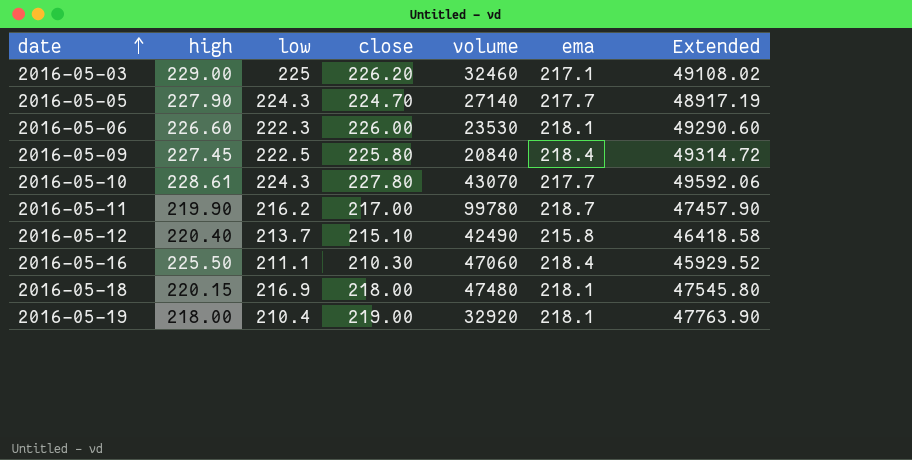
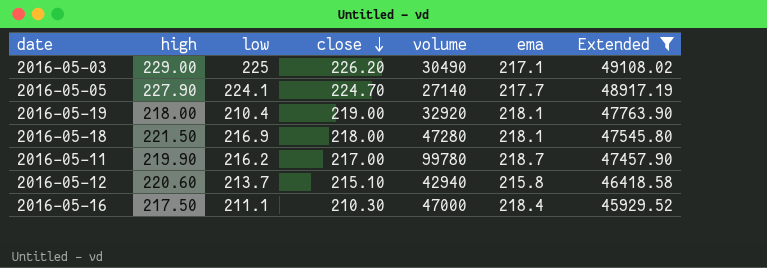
filter: none -> Extended <= 49108.02
row order: date ascending -> close descending
2016-05-03 | volume: 32460 -> 30490
2016-05-05 | low: 224.3 -> 224.1
2016-05-18 | high: 220.15 -> 221.50
2016-05-18 | volume: 47480 -> 47280
2016-05-12 | high: 220.40 -> 220.60
2016-05-12 | volume: 42490 -> 42940
2016-05-16 | high: 225.50 -> 217.50
2016-05-16 | volume: 47060 -> 47000

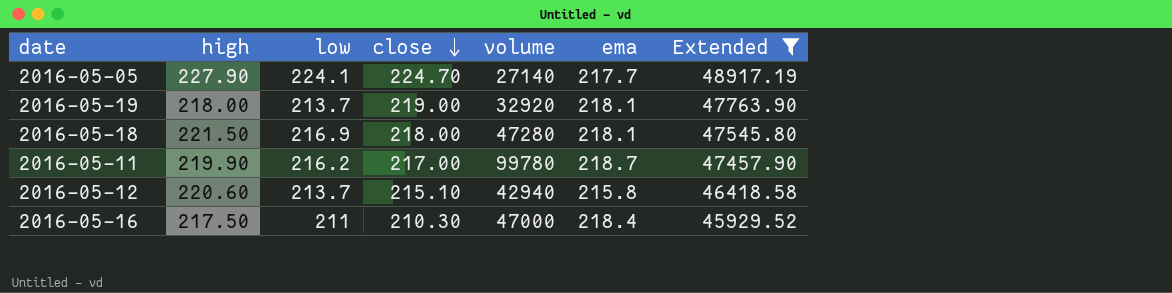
row 2016-05-03: 229.00 | 225 | 226.20 | 30490 | 217.1 | 49108.02 -> none
2016-05-19 | low: 210.4 -> 213.7
2016-05-16 | low: 211.1 -> 211

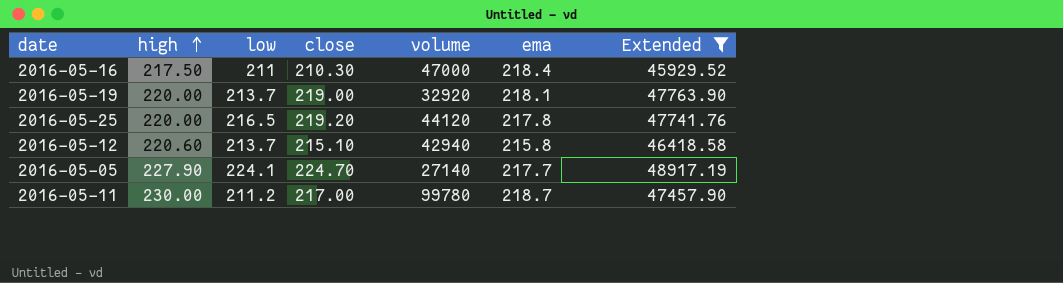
row order: close descending -> high ascending
row 2016-05-18: 221.50 | 216.9 | 218.00 | 47280 | 218.1 | 47545.80 -> none
2016-05-19 | high: 218.00 -> 220.00
row 2016-05-25: none -> 220.00 | 216.5 | 219.20 | 44120 | 217.8 | 47741.76
2016-05-11 | high: 219.90 -> 230.00
2016-05-11 | low: 216.2 -> 211.2

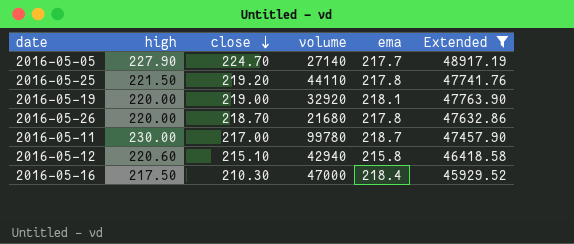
row order: high ascending -> close descending
column low | position: 3 -> none
2016-05-25 | high: 220.00 -> 221.50
2016-05-25 | volume: 44120 -> 44110
row 2016-05-26: none -> 220.00 | 218.70 | 21680 | 217.8 | 47632.86

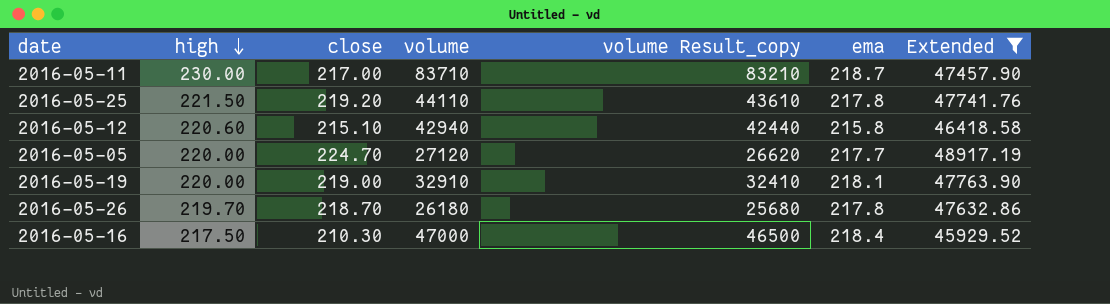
row order: close descending -> high descending
column volume Result_copy | formula: none -> [volume] - 500
2016-05-11 | volume: 99780 -> 83710
2016-05-05 | high: 227.90 -> 220.00
2016-05-05 | volume: 27140 -> 27120
2016-05-19 | volume: 32920 -> 32910
2016-05-26 | high: 220.00 -> 219.70
2016-05-26 | volume: 21680 -> 26180

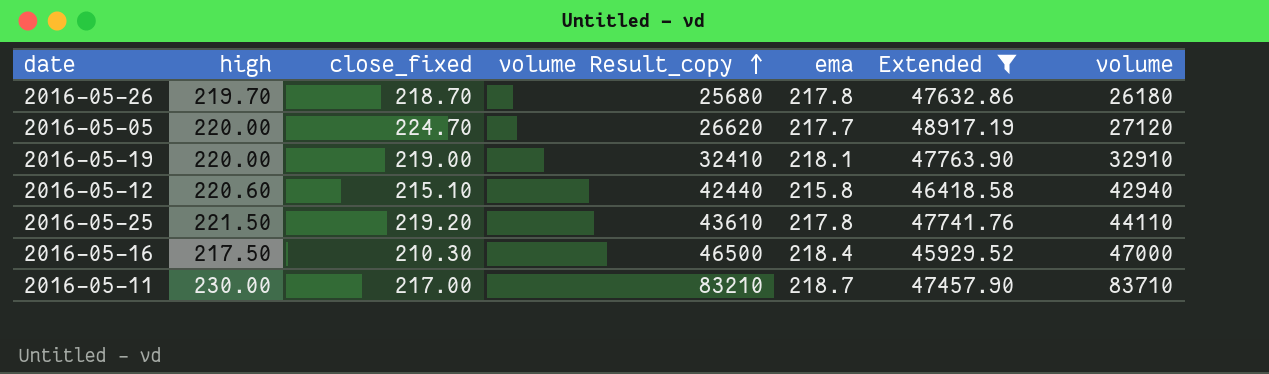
row order: high descending -> volume Result_copy ascending
column name: close -> close_fixed
column volume | position: 4 -> 7

